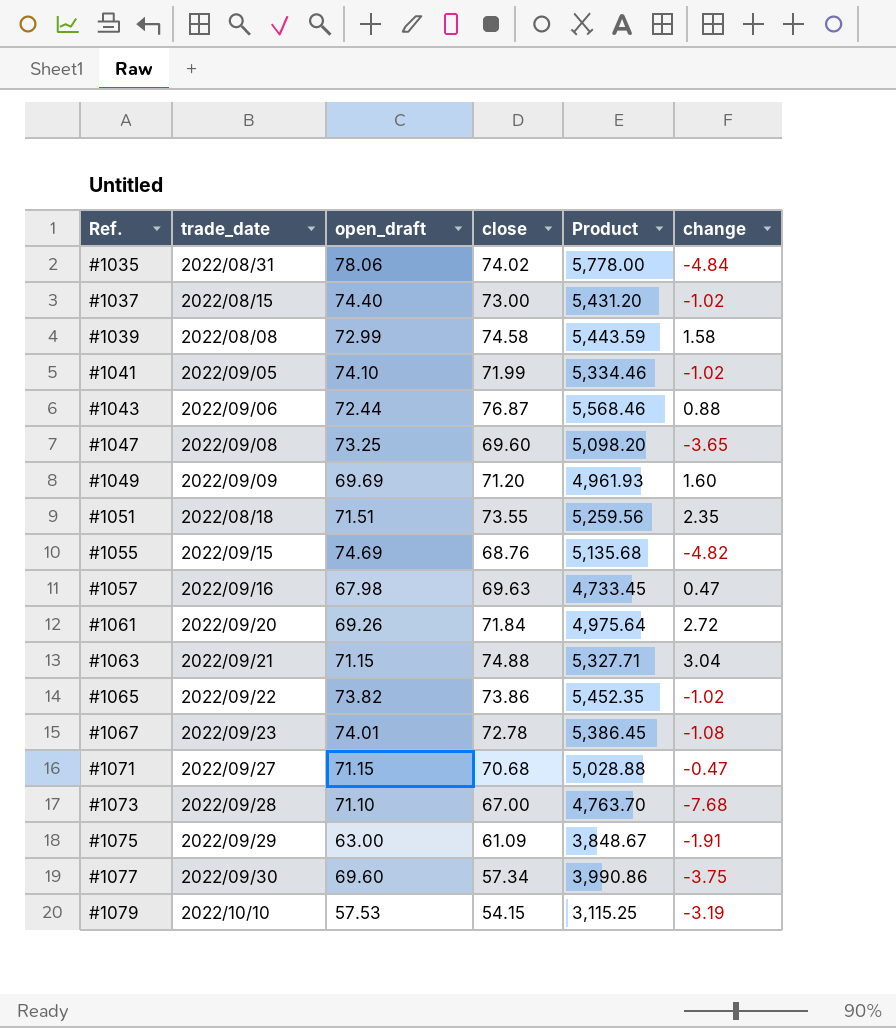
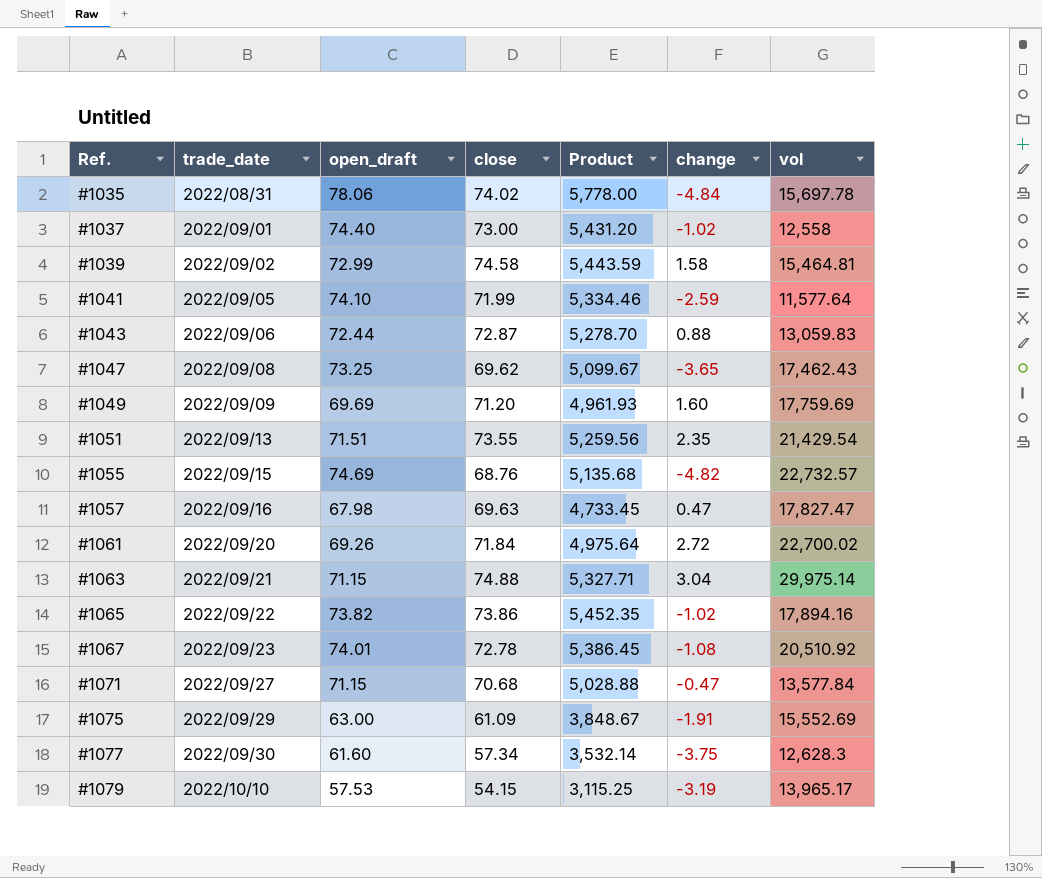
column vol | position: none -> 7
row #1073: 2022/09/28 | 71.10 | 67.00 | 4,763.70 | -7.68 -> none
#1037 | trade_date: 2022/08/15 -> 2022/09/01
#1039 | trade_date: 2022/08/08 -> 2022/09/02
#1041 | change: -1.02 -> -2.59
#1043 | close: 76.87 -> 72.87
#1043 | Product: 5,568.46 -> 5,278.70
#1047 | close: 69.60 -> 69.62
#1047 | Product: 5,098.20 -> 5,099.67
#1051 | trade_date: 2022/08/18 -> 2022/09/13
#1077 | open_draft: 69.60 -> 61.60
#1077 | Product: 3,990.86 -> 3,532.14

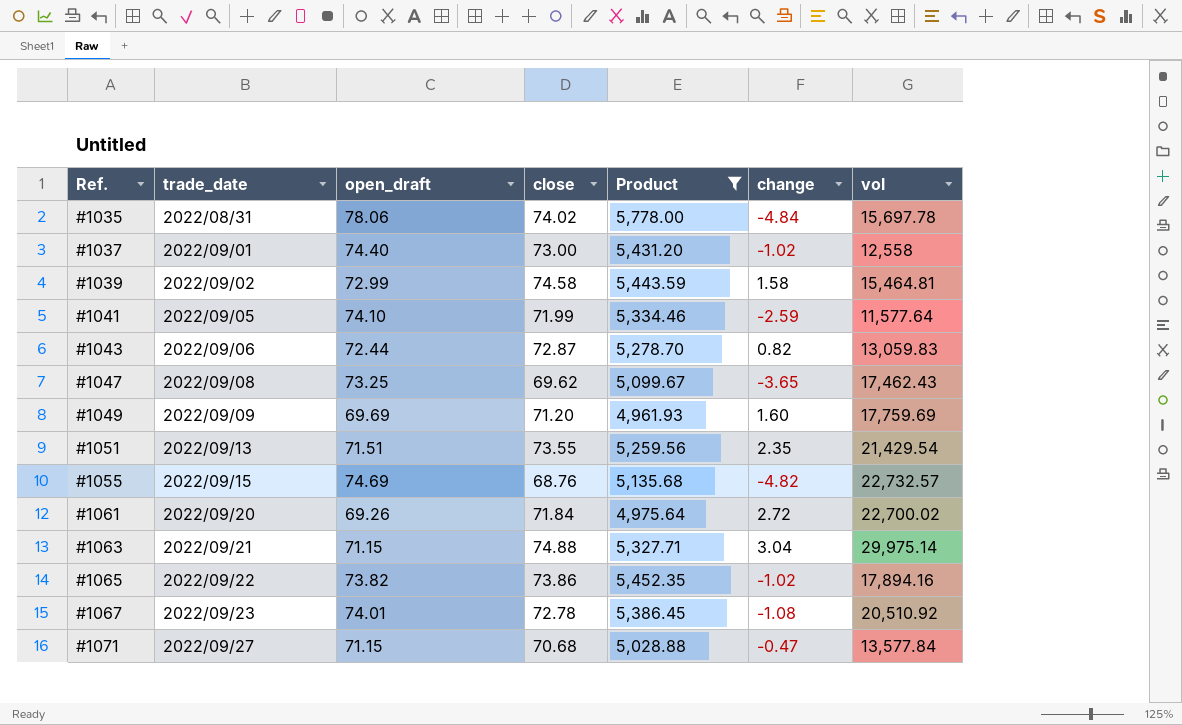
filter: none -> Product >= 4,961.93
#1043 | change: 0.88 -> 0.82

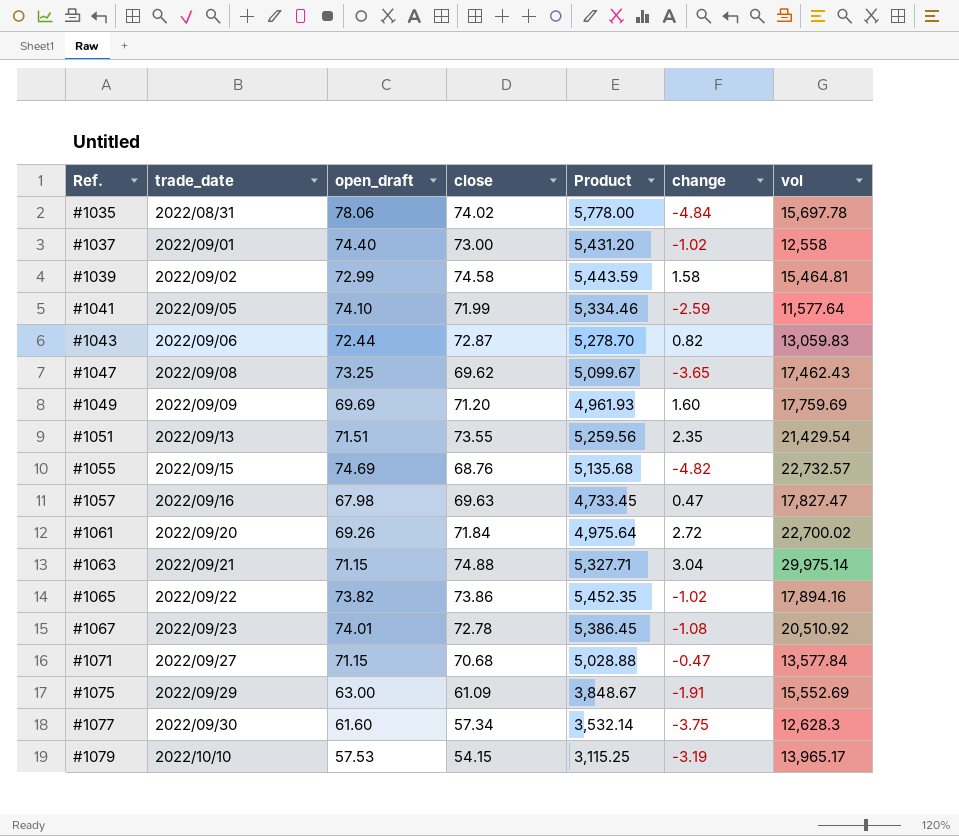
filter: Product >= 4,961.93 -> none

